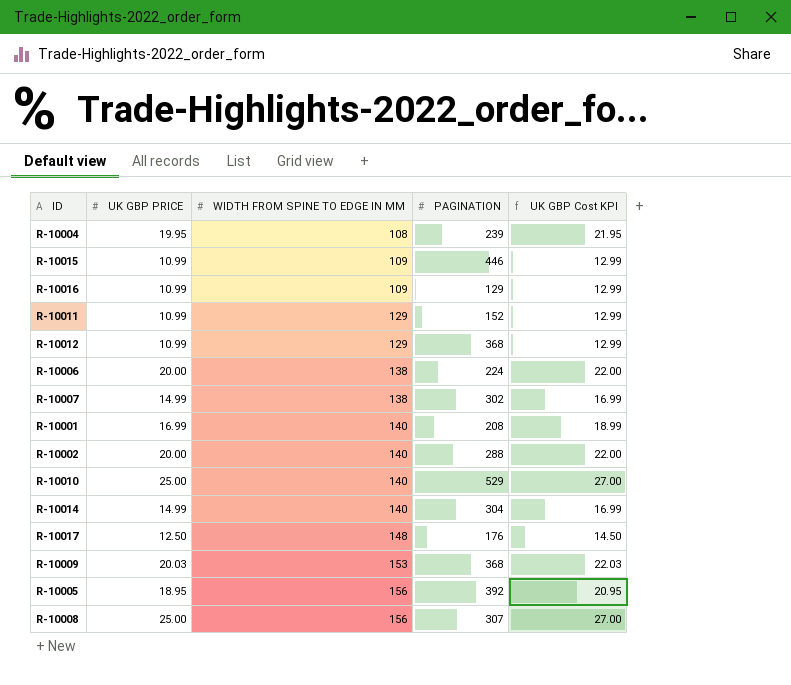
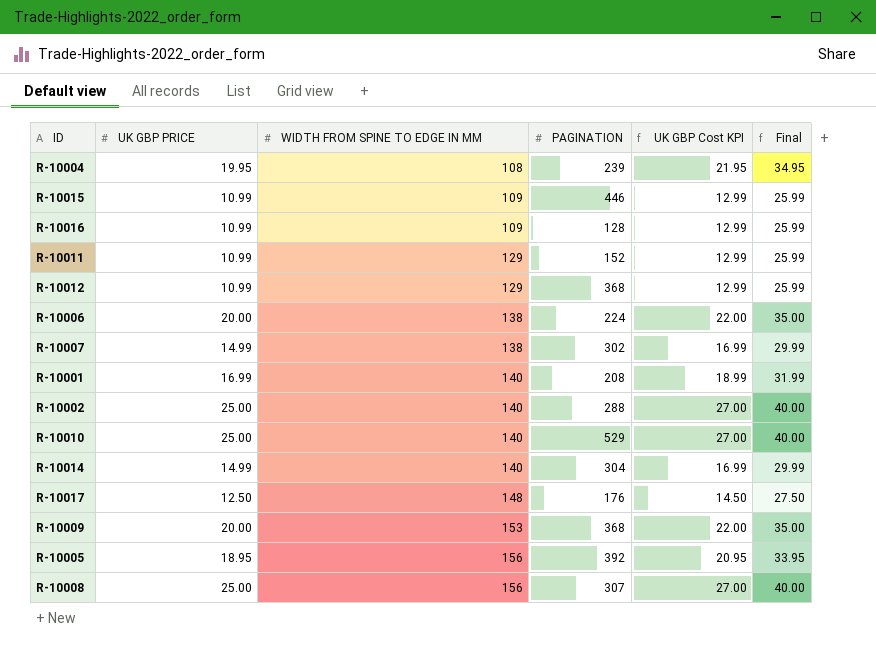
column Final | formula: none -> [UK GBP PRICE] + 15
R-10016 | PAGINATION: 129 -> 128
R-10002 | UK GBP PRICE: 20.00 -> 25.00
R-10002 | UK GBP Cost KPI: 22.00 -> 27.00
R-10009 | UK GBP PRICE: 20.03 -> 20.00
R-10009 | UK GBP Cost KPI: 22.03 -> 22.00

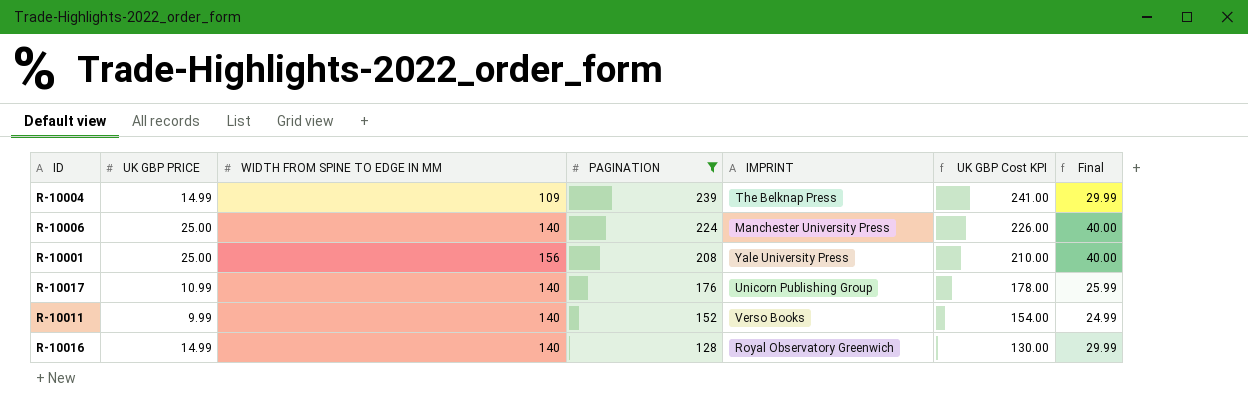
filter: none -> PAGINATION <= 239
row order: WIDTH FROM SPINE TO EDGE IN MM ascending -> PAGINATION descending
column IMPRINT | position: none -> 5
column UK GBP Cost KPI | formula: [UK GBP PRICE] + 2 -> [PAGINATION] + 2
R-10004 | UK GBP PRICE: 19.95 -> 14.99
R-10004 | WIDTH FROM SPINE TO EDGE IN MM: 108 -> 109
R-10004 | Final: 34.95 -> 29.99
R-10006 | UK GBP PRICE: 20.00 -> 25.00
R-10006 | WIDTH FROM SPINE TO EDGE IN MM: 138 -> 140
R-10006 | Final: 35.00 -> 40.00
R-10001 | UK GBP PRICE: 16.99 -> 25.00
R-10001 | WIDTH FROM SPINE TO EDGE IN MM: 140 -> 156
R-10001 | Final: 31.99 -> 40.00
R-10017 | UK GBP PRICE: 12.50 -> 10.99
R-10017 | WIDTH FROM SPINE TO EDGE IN MM: 148 -> 140
R-10017 | Final: 27.50 -> 25.99
R-10011 | UK GBP PRICE: 10.99 -> 9.99
R-10011 | WIDTH FROM SPINE TO EDGE IN MM: 129 -> 140
R-10011 | Final: 25.99 -> 24.99
R-10016 | UK GBP PRICE: 10.99 -> 14.99
R-10016 | WIDTH FROM SPINE TO EDGE IN MM: 109 -> 140
R-10016 | Final: 25.99 -> 29.99

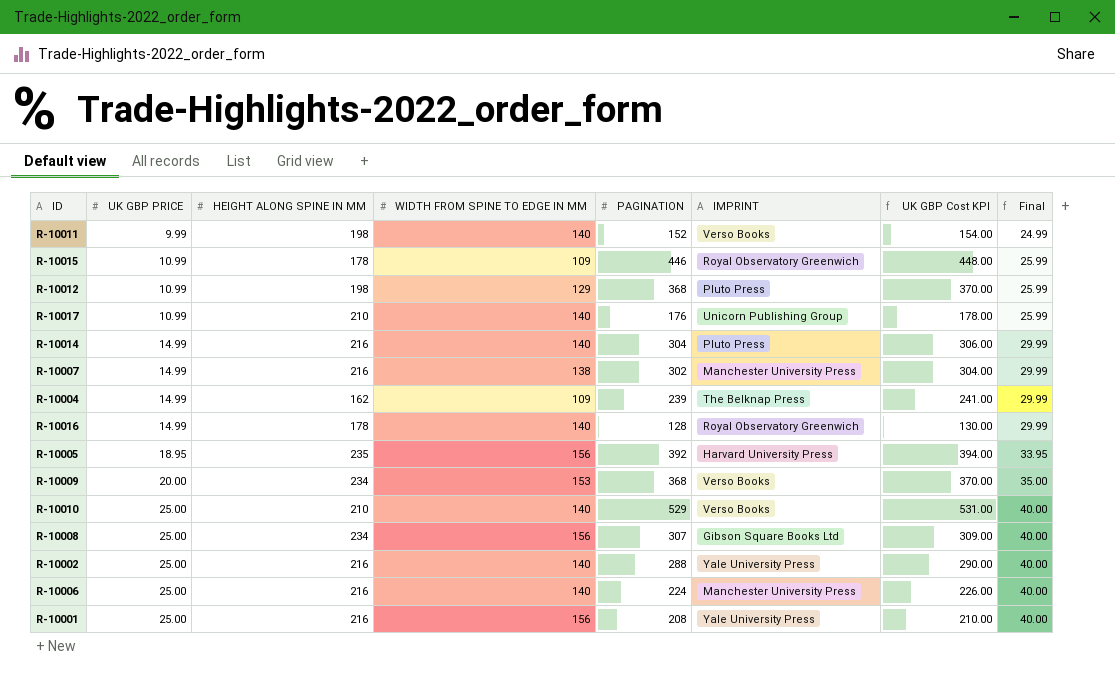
filter: PAGINATION <= 239 -> none
row order: PAGINATION descending -> UK GBP PRICE ascending
column HEIGHT ALONG SPINE IN MM | position: none -> 3

